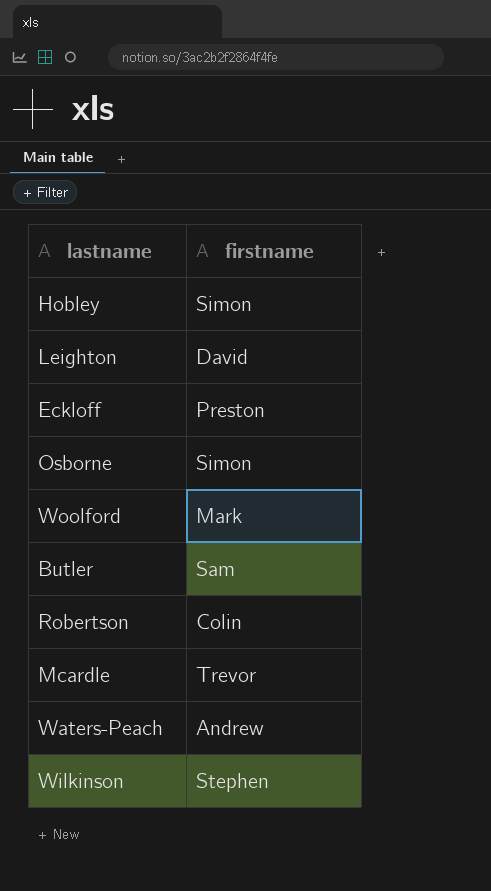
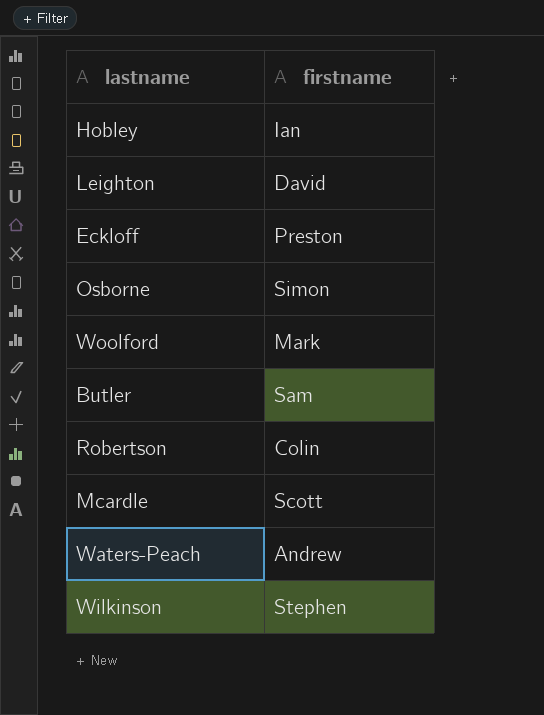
Hobley | firstname: Simon -> Ian
Mcardle | firstname: Trevor -> Scott

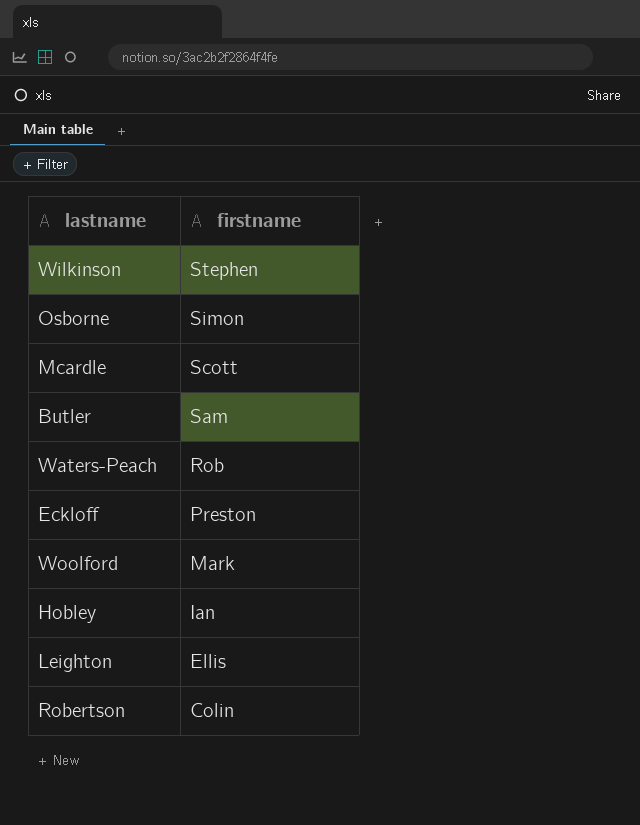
row order: none -> firstname descending
Waters-Peach | firstname: Andrew -> Rob
Leighton | firstname: David -> Ellis

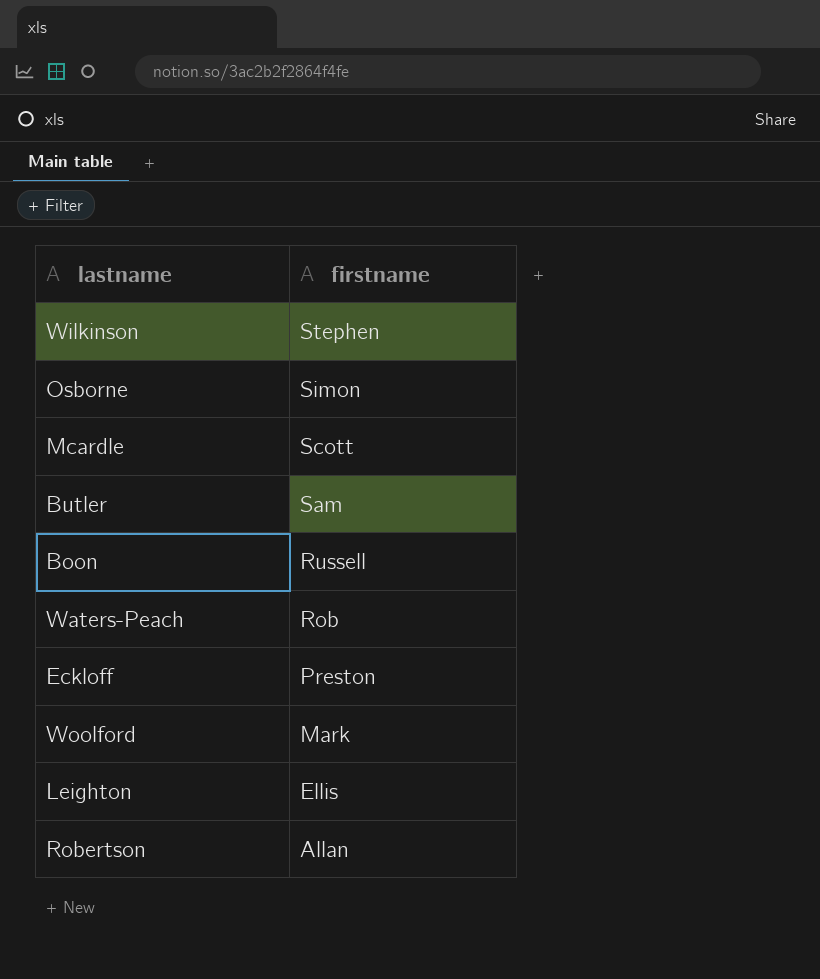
row Hobley: Ian -> none
row Boon: none -> Russell
Robertson | firstname: Colin -> Allan

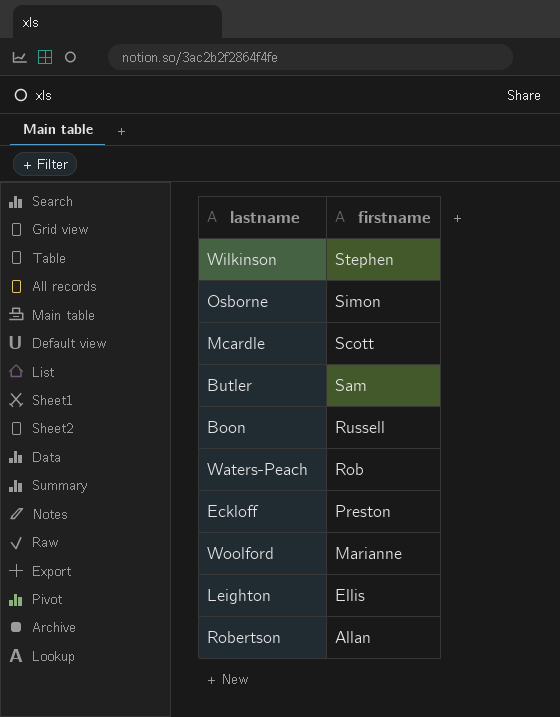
Woolford | firstname: Mark -> Marianne

